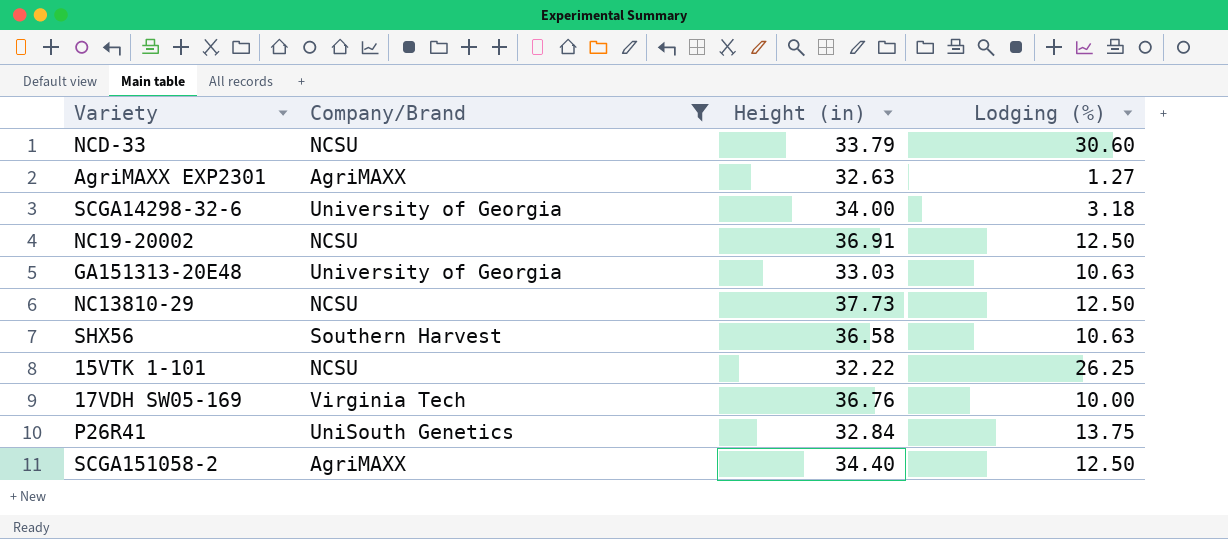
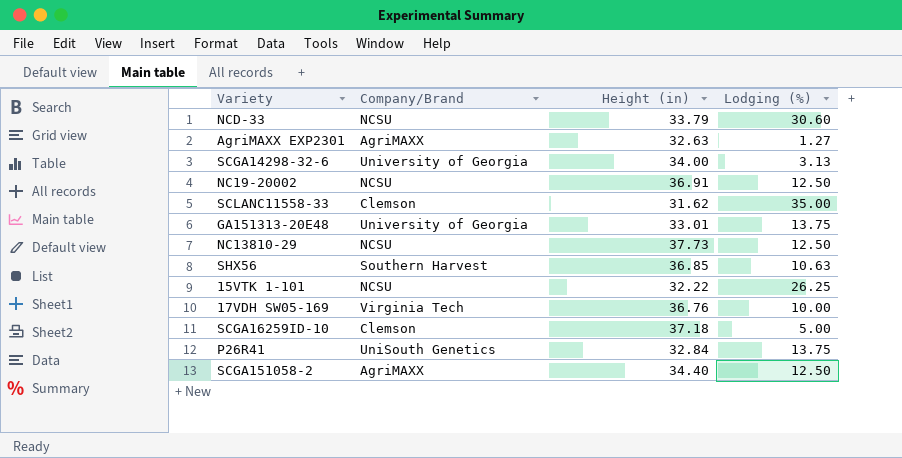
filter: Company/Brand != Clemson -> none
SCGA14298-32-6 | Lodging (%): 3.18 -> 3.13
GA151313-20E48 | Height (in): 33.03 -> 33.01
GA151313-20E48 | Lodging (%): 10.63 -> 13.75
SHX56 | Height (in): 36.58 -> 36.85

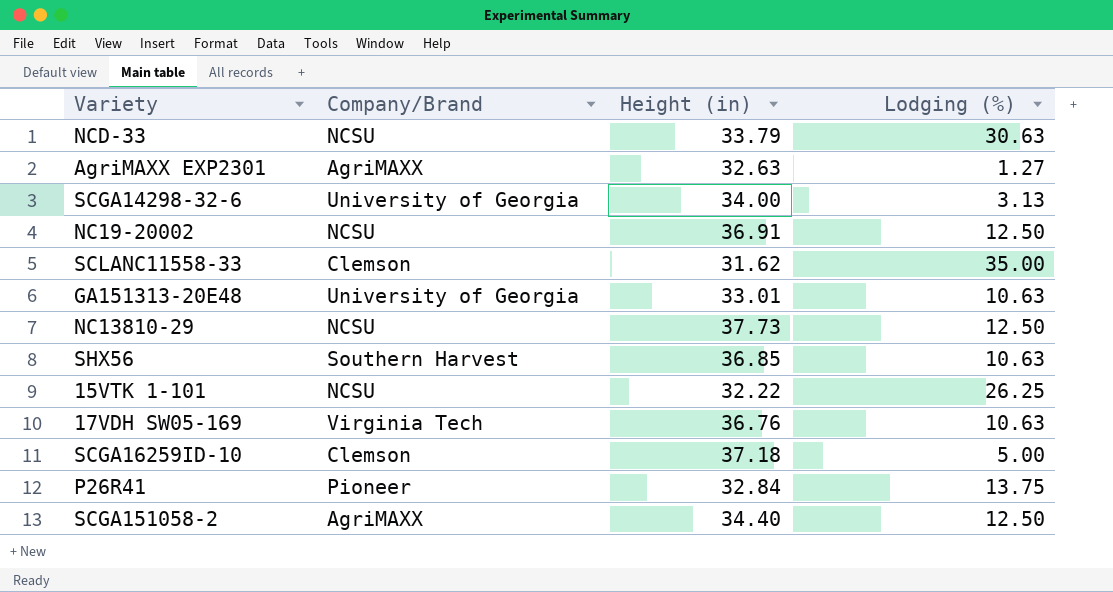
NCD-33 | Lodging (%): 30.60 -> 30.63
GA151313-20E48 | Lodging (%): 13.75 -> 10.63
17VDH SW05-169 | Lodging (%): 10.00 -> 10.63
P26R41 | Company/Brand: UniSouth Genetics -> Pioneer

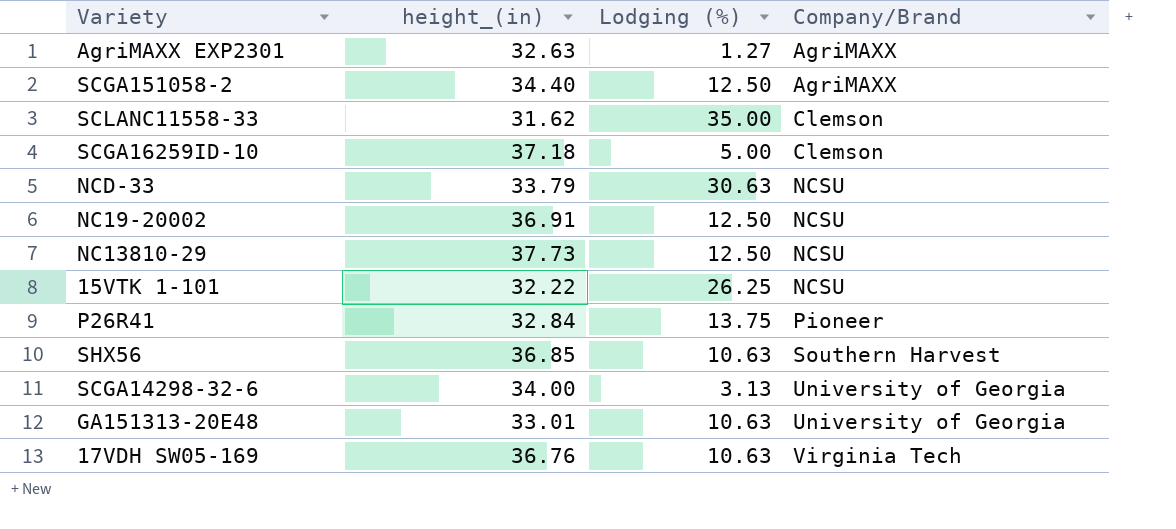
row order: none -> Company/Brand ascending
column name: Height (in) -> height_(in)
column Company/Brand | position: 2 -> 4

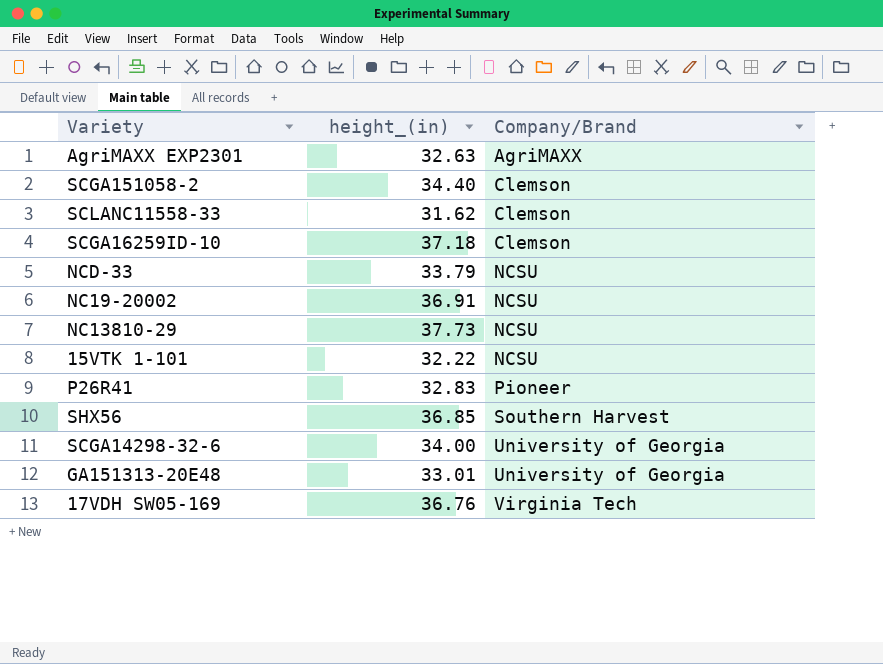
column Lodging (%) | position: 3 -> none
SCGA151058-2 | Company/Brand: AgriMAXX -> Clemson
P26R41 | height_(in): 32.84 -> 32.83

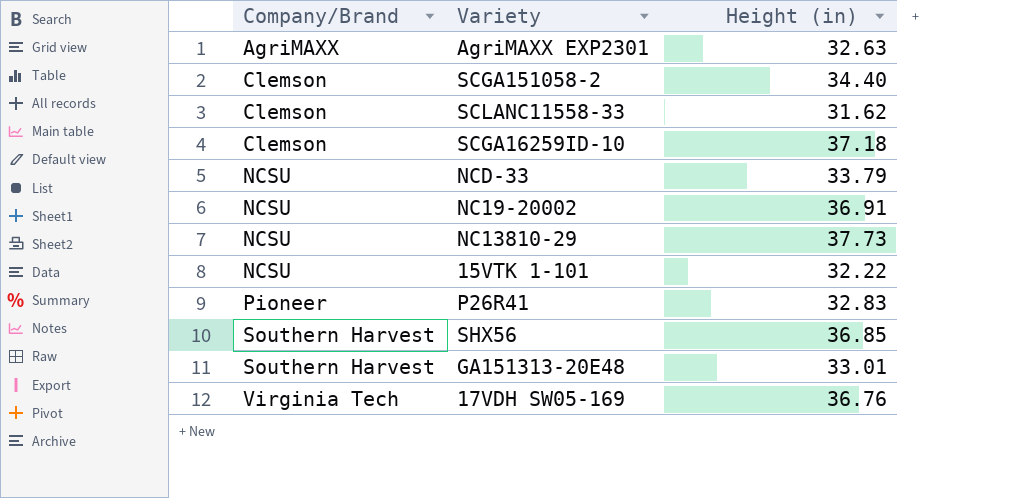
column Company/Brand | position: 3 -> 1
column name: height_(in) -> Height (in)
row SCGA14298-32-6: 34.00 | University of Georgia -> none
GA151313-20E48 | Company/Brand: University of Georgia -> Southern Harvest

